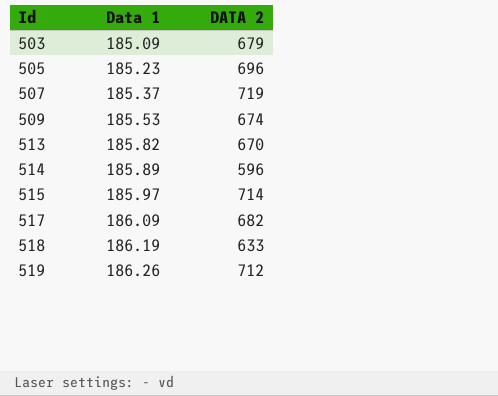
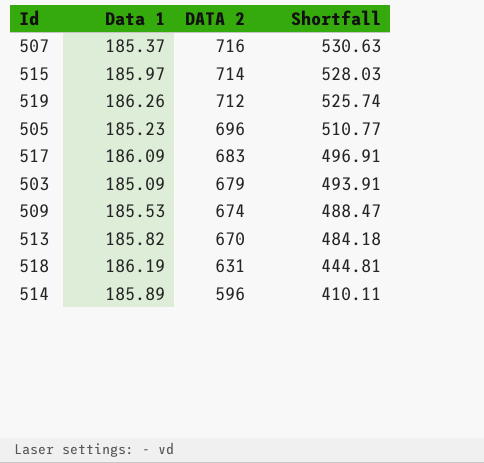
row order: Id ascending -> DATA 2 descending
column Shortfall | formula: none -> [DATA 2] - [Data 1]
507 | DATA 2: 719 -> 716
517 | DATA 2: 682 -> 683
518 | DATA 2: 633 -> 631

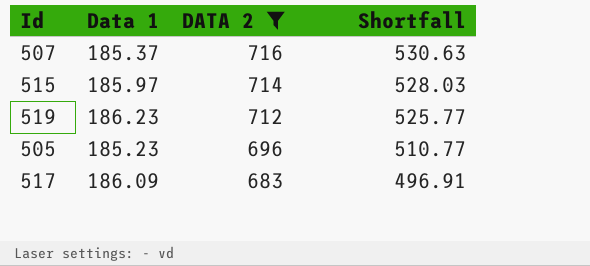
filter: none -> DATA 2 >= 683
519 | Data 1: 186.26 -> 186.23
519 | Shortfall: 525.74 -> 525.77

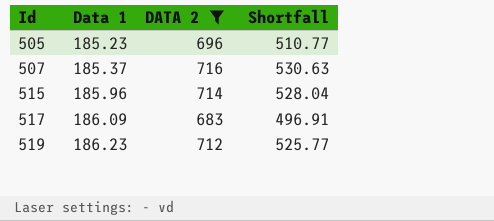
row order: DATA 2 descending -> Id ascending
515 | Data 1: 185.97 -> 185.96
515 | Shortfall: 528.03 -> 528.04

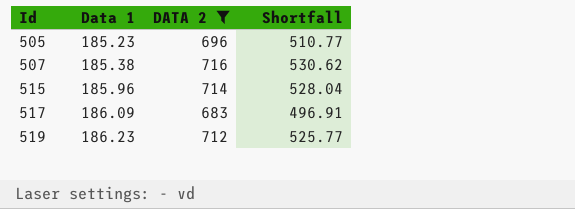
507 | Data 1: 185.37 -> 185.38
507 | Shortfall: 530.63 -> 530.62

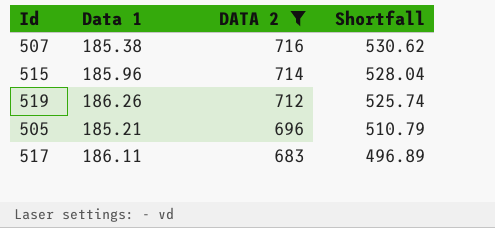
row order: Id ascending -> DATA 2 descending
519 | Data 1: 186.23 -> 186.26
519 | Shortfall: 525.77 -> 525.74
505 | Data 1: 185.23 -> 185.21
505 | Shortfall: 510.77 -> 510.79
517 | Data 1: 186.09 -> 186.11
517 | Shortfall: 496.91 -> 496.89

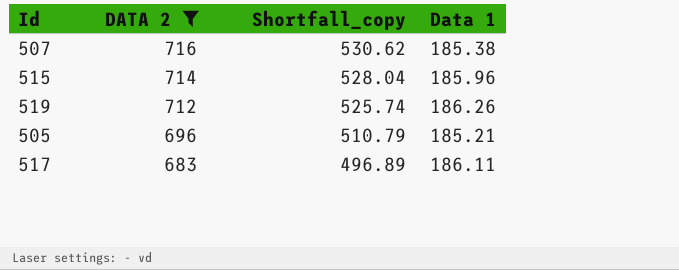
column name: Shortfall -> Shortfall_copy
column Data 1 | position: 2 -> 4

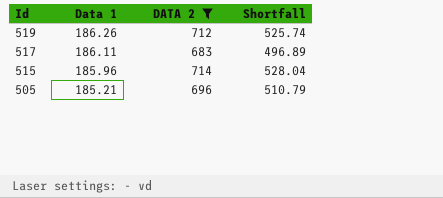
row order: DATA 2 descending -> Id descending
column Data 1 | position: 4 -> 2
column name: Shortfall_copy -> Shortfall
row 507: 716 | 530.62 | 185.38 -> none

